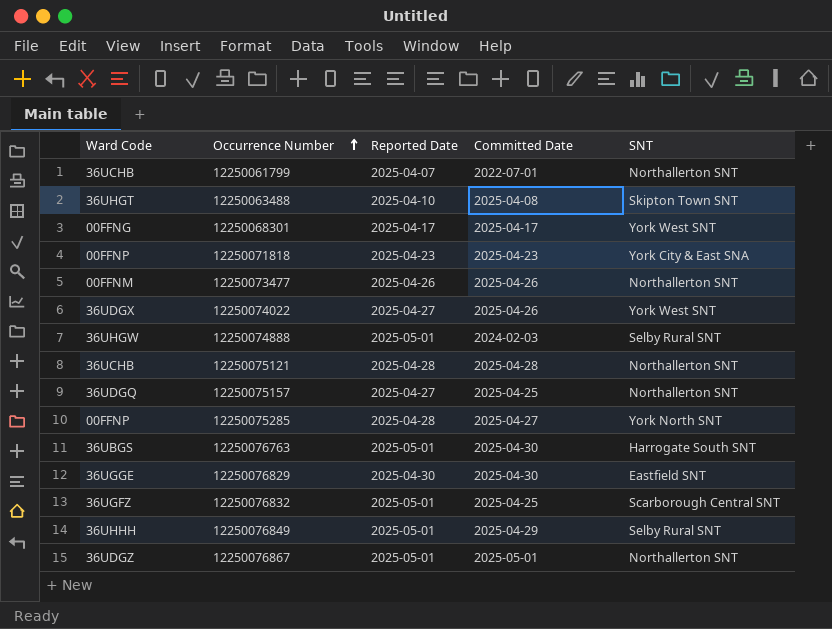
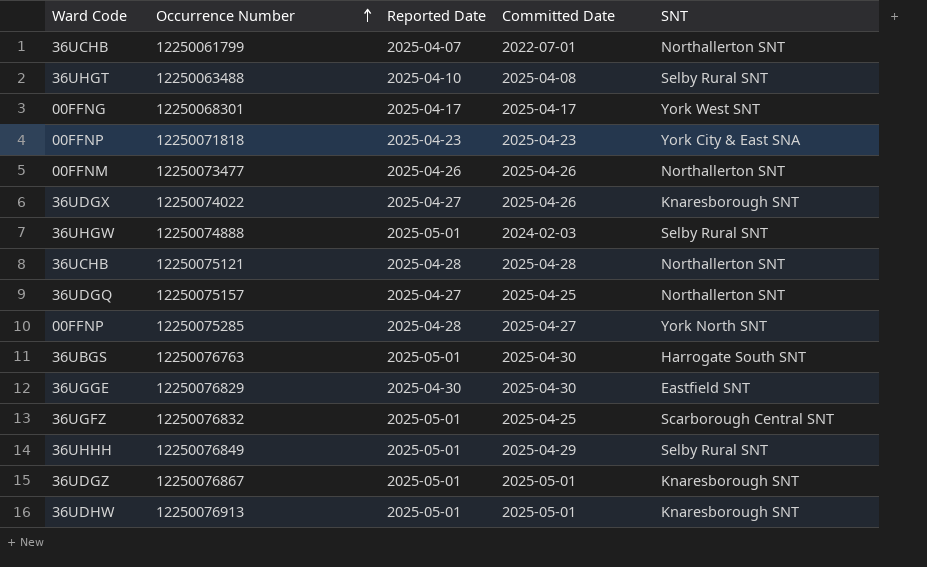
12250063488 | SNT: Skipton Town SNT -> Selby Rural SNT
12250074022 | SNT: York West SNT -> Knaresborough SNT
12250076867 | SNT: Northallerton SNT -> Knaresborough SNT
row 12250076913: none -> 36UDHW | 2025-05-01 | 2025-05-01 | Knaresborough SNT

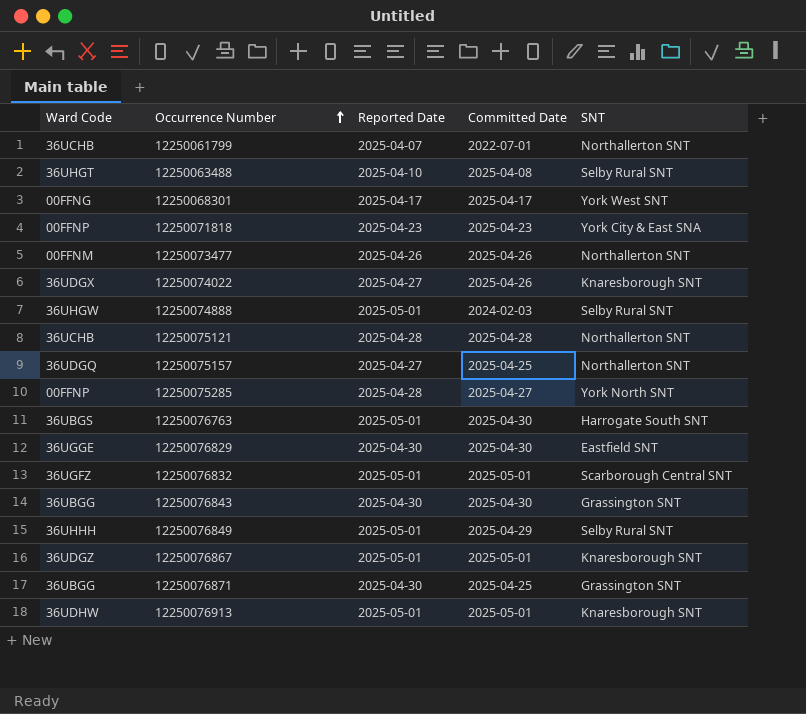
12250076832 | Committed Date: 2025-04-25 -> 2025-05-01
row 12250076843: none -> 36UBGG | 2025-04-30 | 2025-04-30 | Grassington SNT
row 12250076871: none -> 36UBGG | 2025-04-30 | 2025-04-25 | Grassington SNT

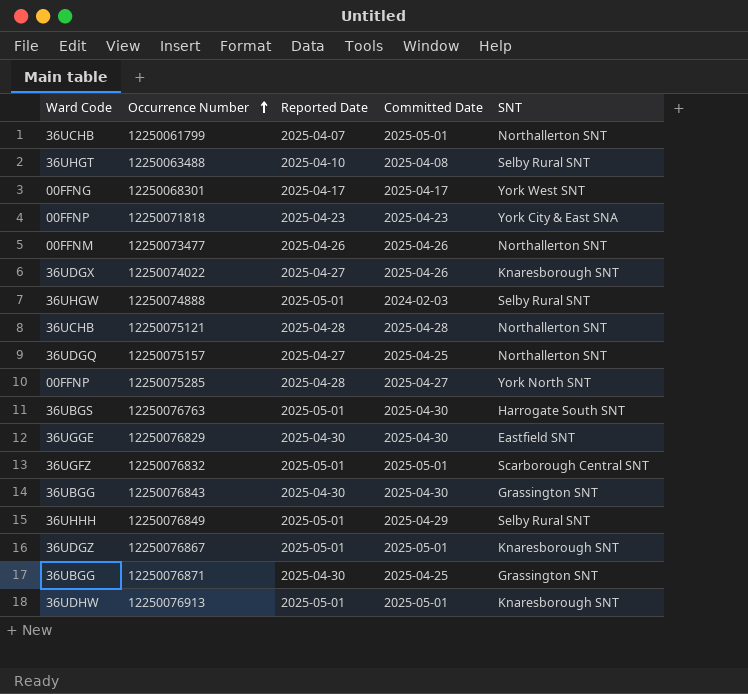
12250061799 | Committed Date: 2022-07-01 -> 2025-05-01

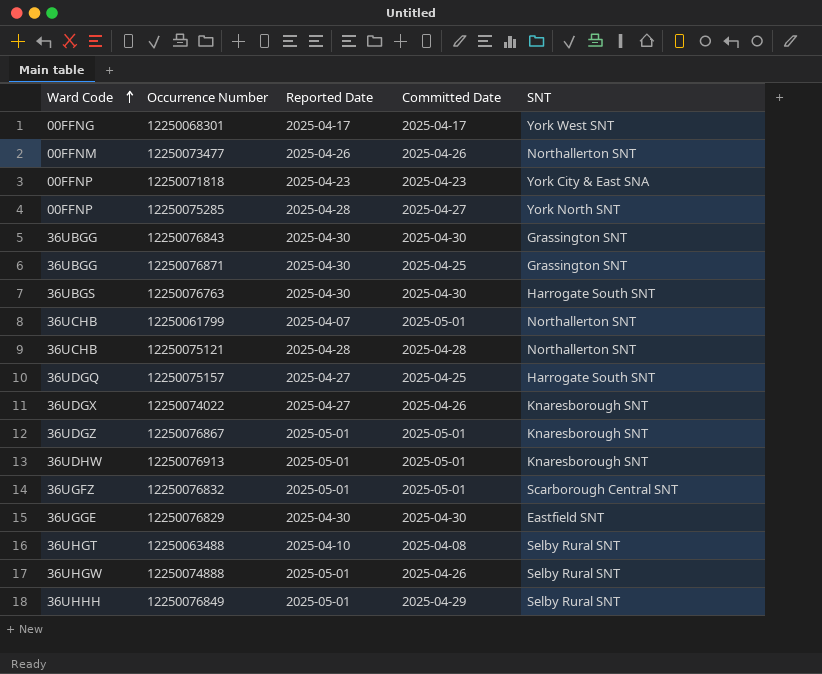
row order: Occurrence Number ascending -> Ward Code ascending
12250076763 | Reported Date: 2025-05-01 -> 2025-04-30
12250075157 | SNT: Northallerton SNT -> Harrogate South SNT
12250074888 | Committed Date: 2024-02-03 -> 2025-04-26

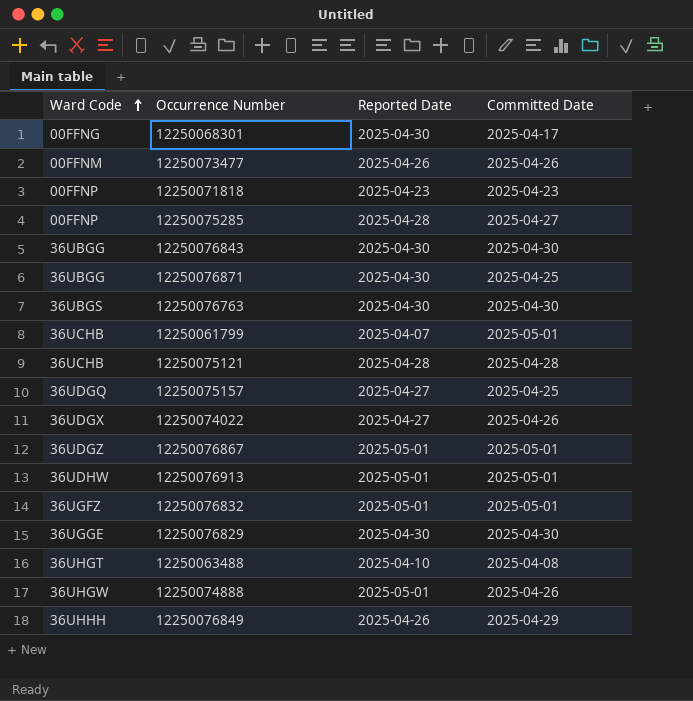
column SNT | position: 5 -> none
12250068301 | Reported Date: 2025-04-17 -> 2025-04-30
12250076849 | Reported Date: 2025-05-01 -> 2025-04-26

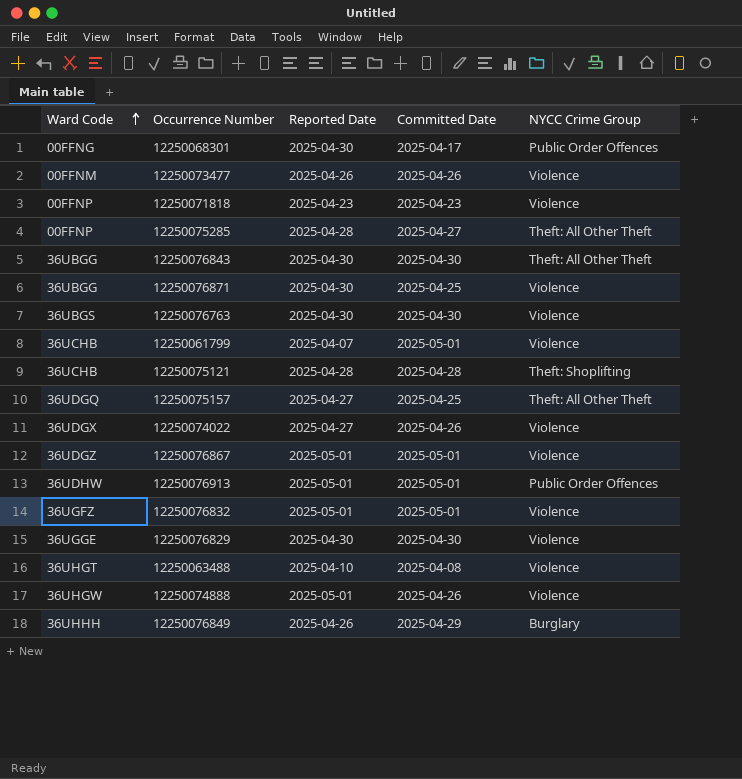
column NYCC Crime Group | position: none -> 5

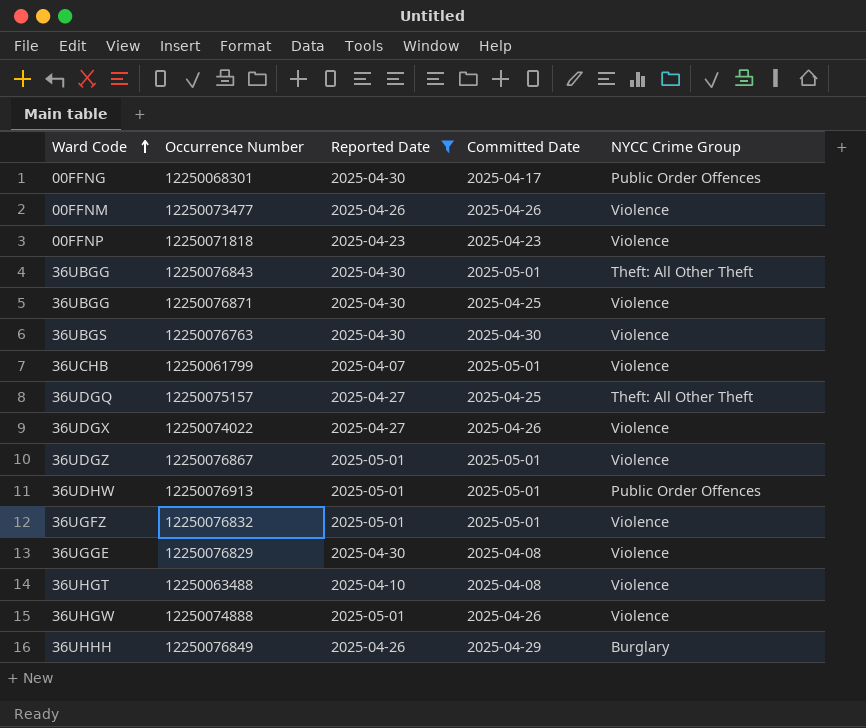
filter: none -> Reported Date != 2025-04-28
12250076843 | Committed Date: 2025-04-30 -> 2025-05-01
12250076829 | Committed Date: 2025-04-30 -> 2025-04-08

